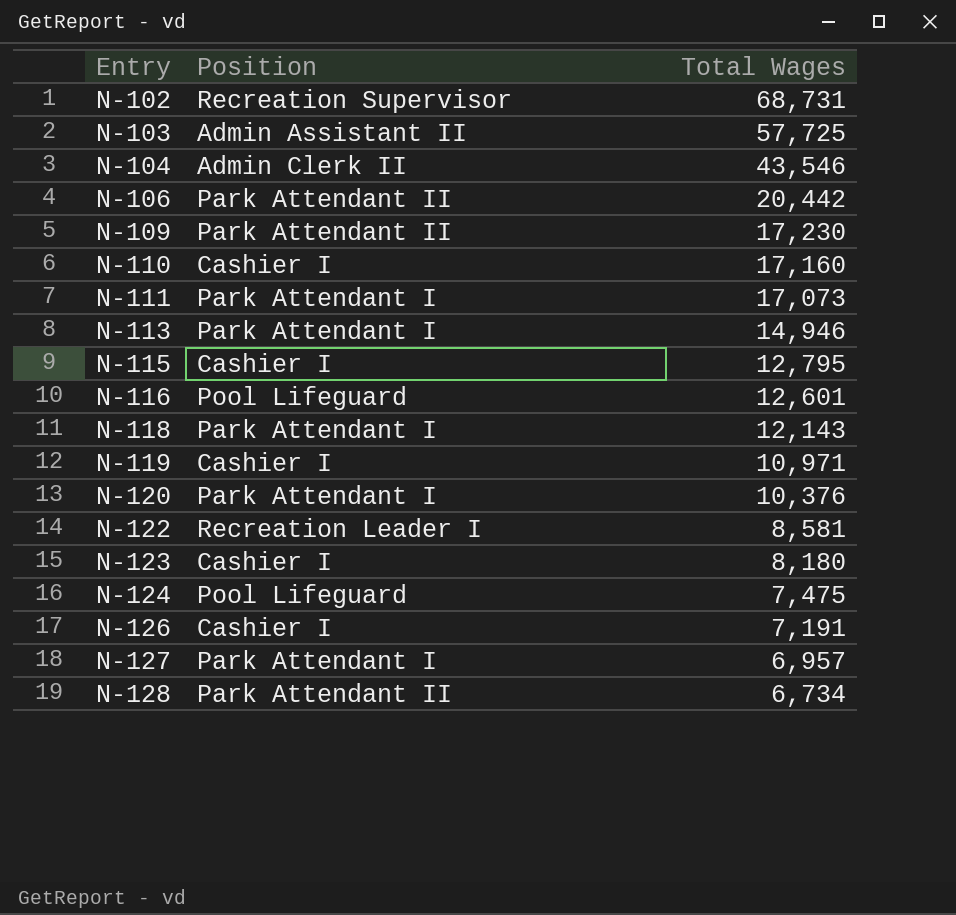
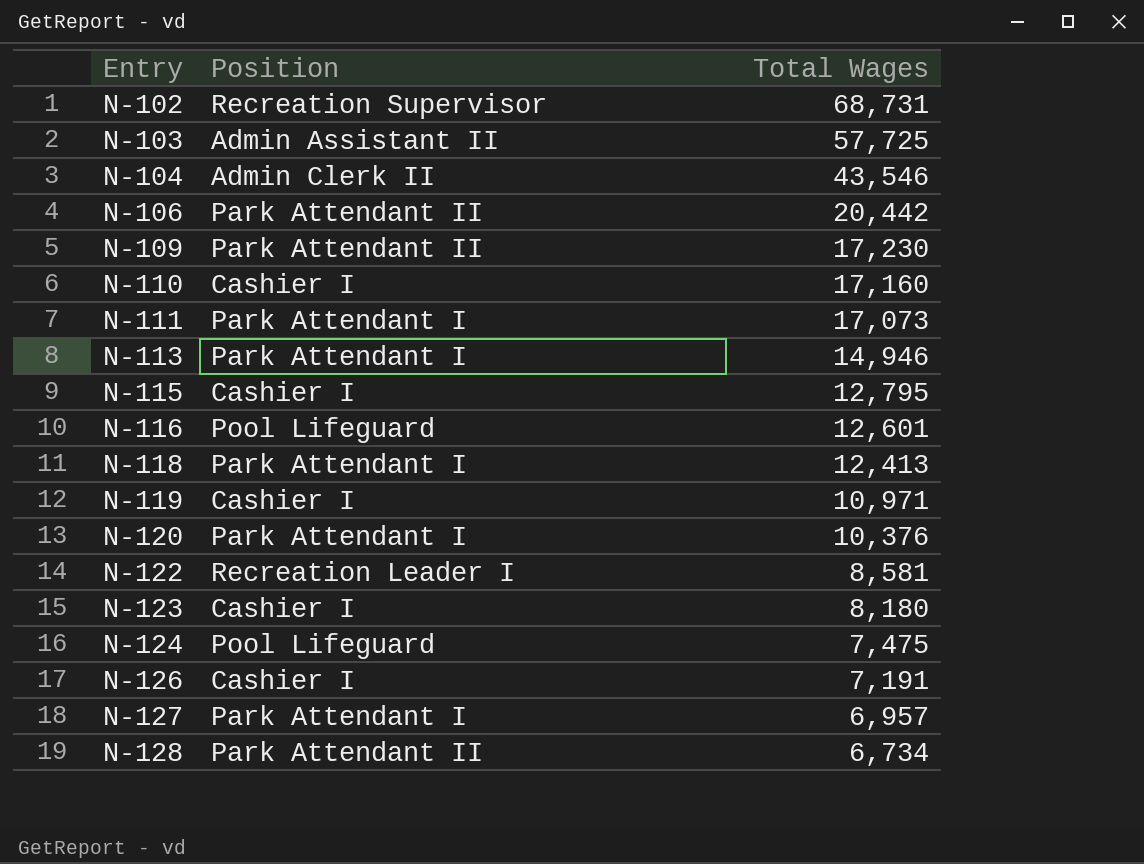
N-118 | Total Wages: 12,143 -> 12,413

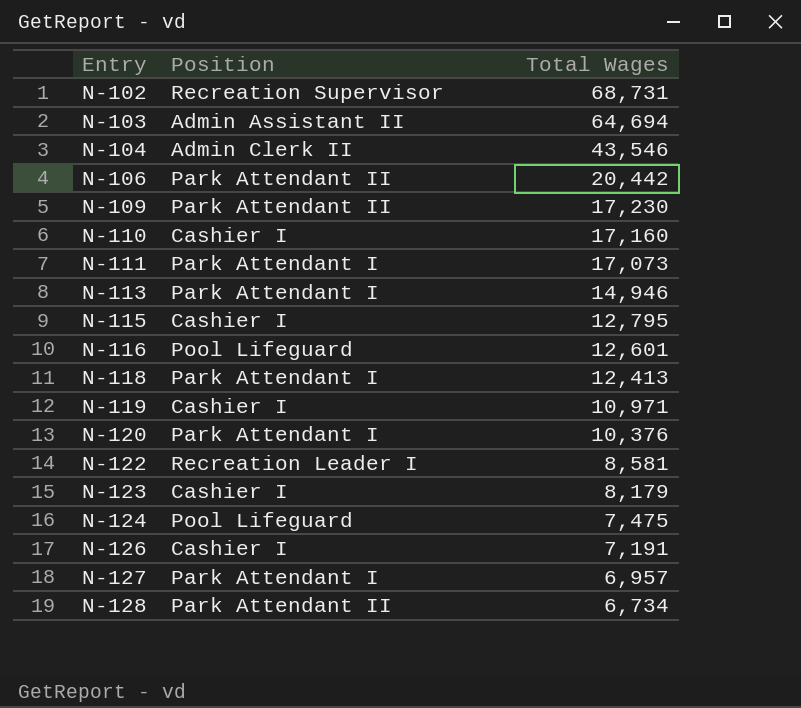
N-103 | Total Wages: 57,725 -> 64,694
N-123 | Total Wages: 8,180 -> 8,179

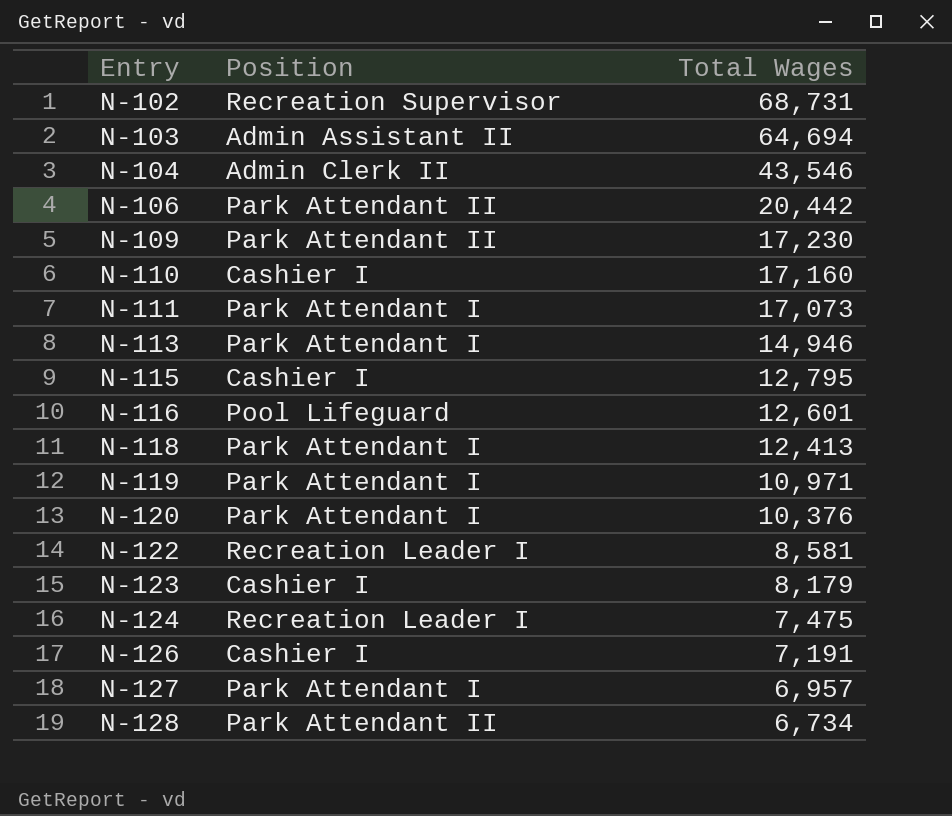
N-119 | Position: Cashier I -> Park Attendant I
N-124 | Position: Pool Lifeguard -> Recreation Leader I

